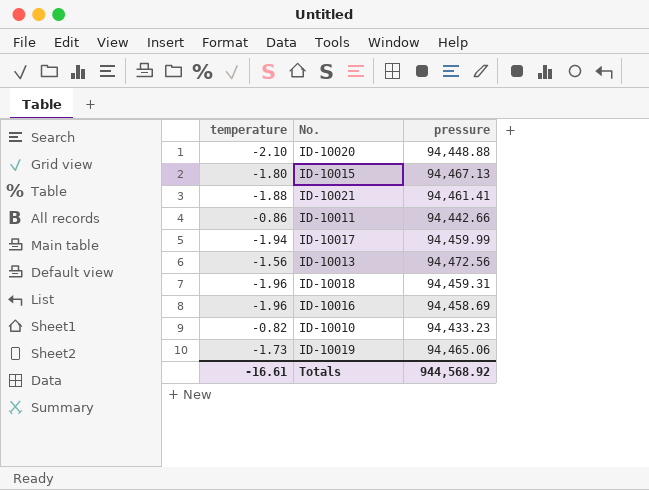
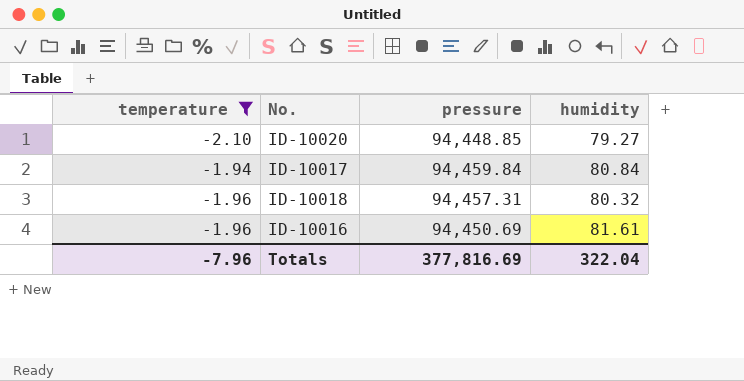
filter: none -> temperature <= -1.94
column humidity | position: none -> 4
ID-10020 | pressure: 94,448.88 -> 94,448.85
ID-10017 | pressure: 94,459.99 -> 94,459.84
ID-10018 | pressure: 94,459.31 -> 94,457.31
ID-10016 | pressure: 94,458.69 -> 94,450.69
Totals | temperature: -16.61 -> -7.96
Totals | pressure: 944,568.92 -> 377,816.69

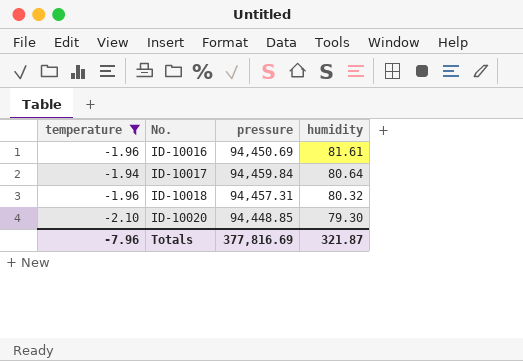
row order: none -> No. ascending
ID-10017 | humidity: 80.84 -> 80.64
ID-10020 | humidity: 79.27 -> 79.30
Totals | humidity: 322.04 -> 321.87

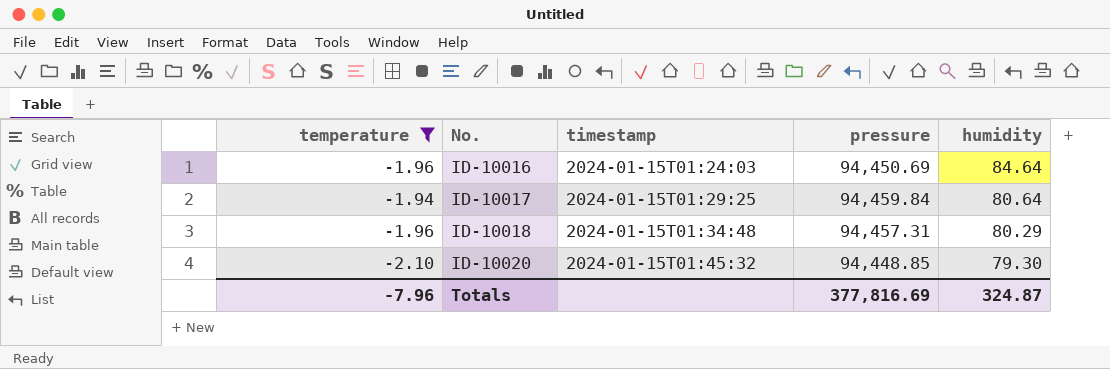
column timestamp | position: none -> 3
ID-10016 | humidity: 81.61 -> 84.64
ID-10018 | humidity: 80.32 -> 80.29
Totals | humidity: 321.87 -> 324.87

